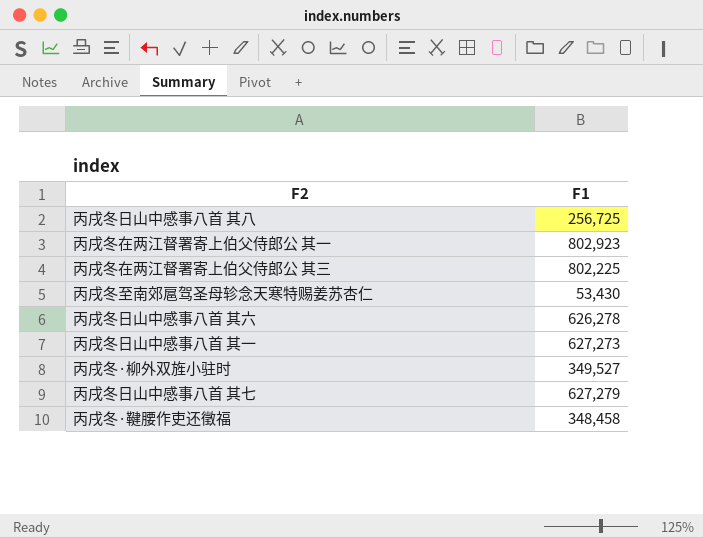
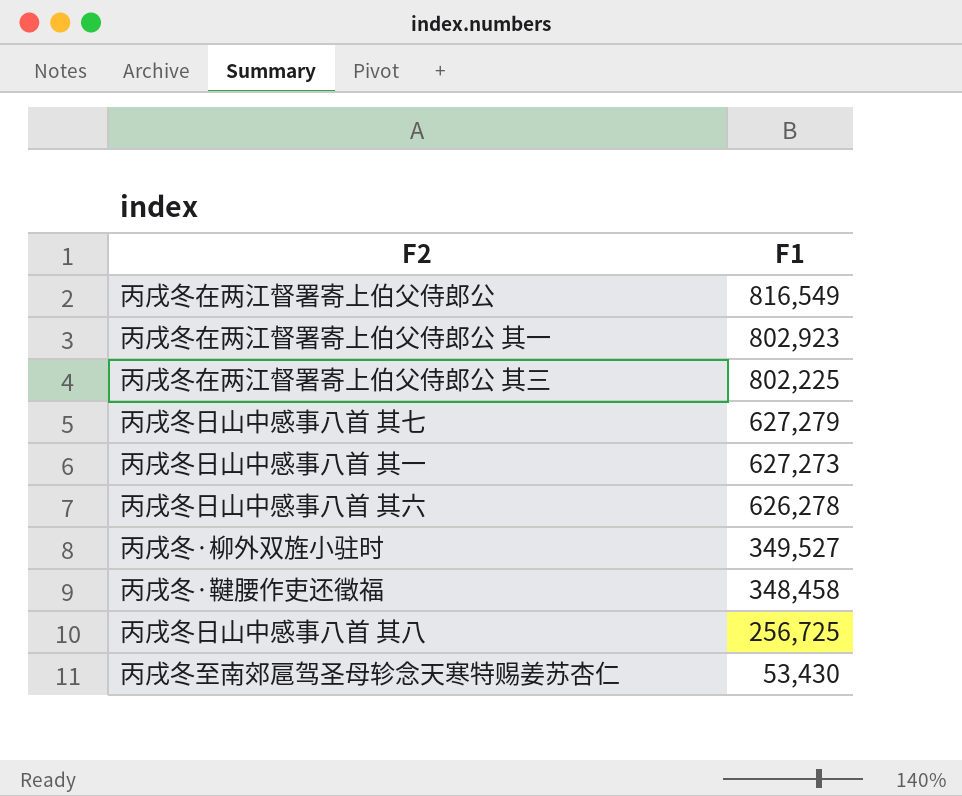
row order: none -> F1 descending
row 丙戌冬在两江督署寄上伯父侍郎公: none -> 816,549

